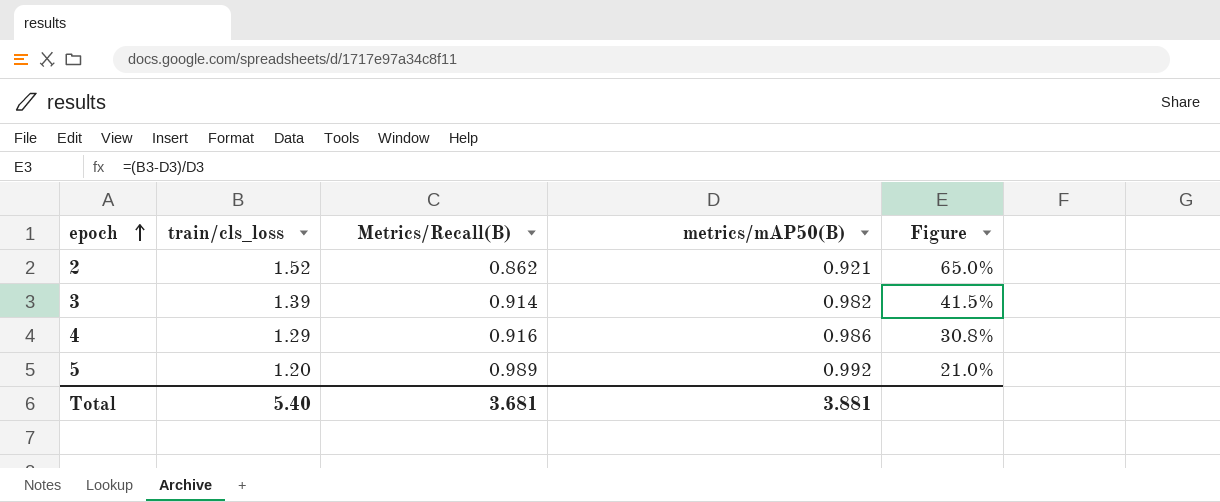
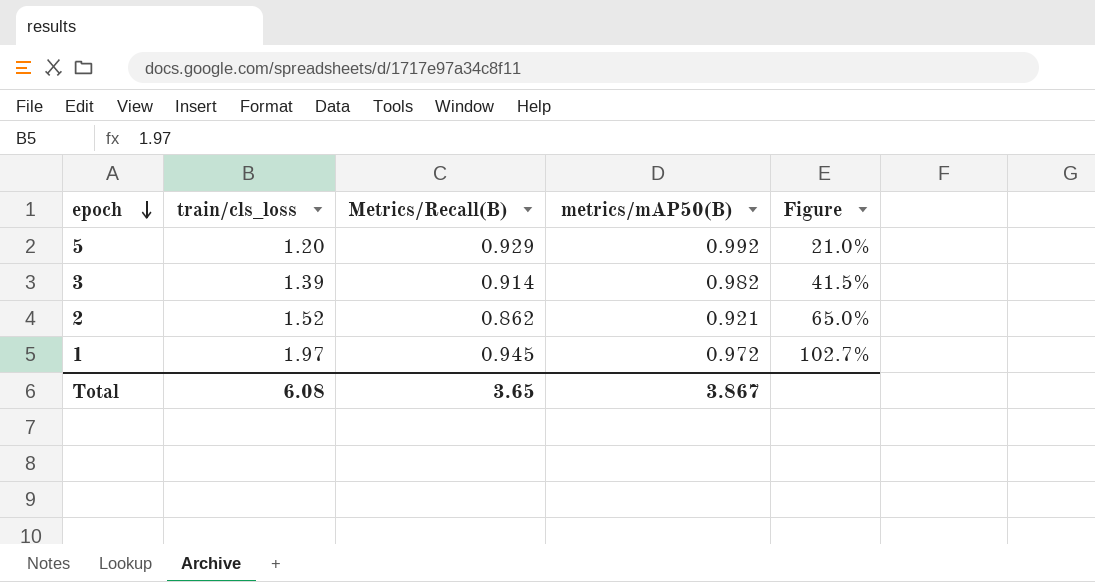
row order: epoch ascending -> epoch descending
row 4: 1.29 | 0.916 | 0.986 | 30.8% -> none
5 | Metrics/Recall(B): 0.989 -> 0.929
row 1: none -> 1.97 | 0.945 | 0.972 | 102.7%
Total | train/cls_loss: 5.40 -> 6.08
Total | Metrics/Recall(B): 3.681 -> 3.65
Total | metrics/mAP50(B): 3.881 -> 3.867

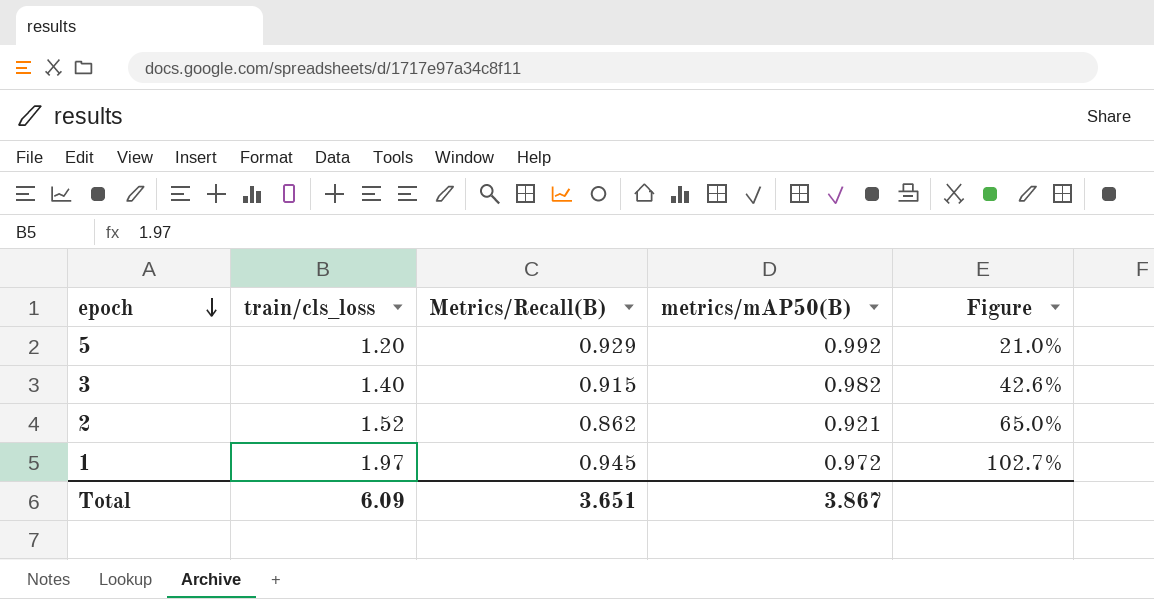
3 | train/cls_loss: 1.39 -> 1.40
3 | Metrics/Recall(B): 0.914 -> 0.915
3 | Figure: 41.5% -> 42.6%
Total | train/cls_loss: 6.08 -> 6.09
Total | Metrics/Recall(B): 3.65 -> 3.651

